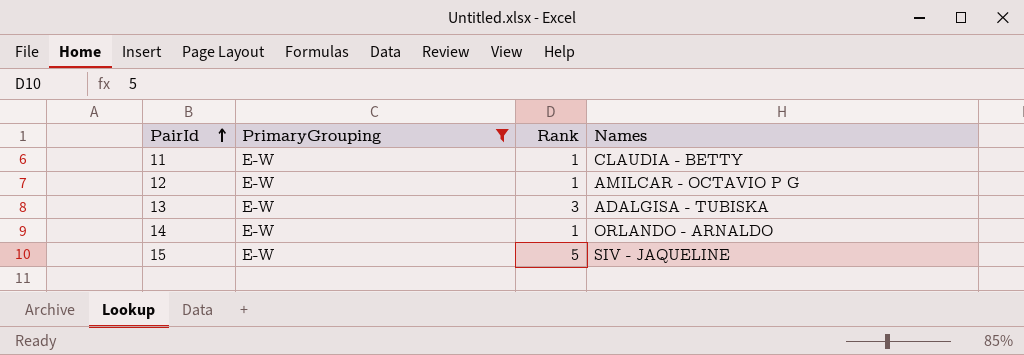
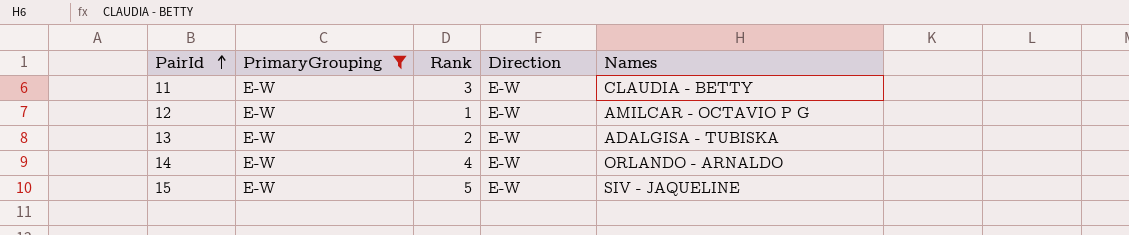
column Direction | position: none -> 4
11 | Rank: 1 -> 3
13 | Rank: 3 -> 2
14 | Rank: 1 -> 4

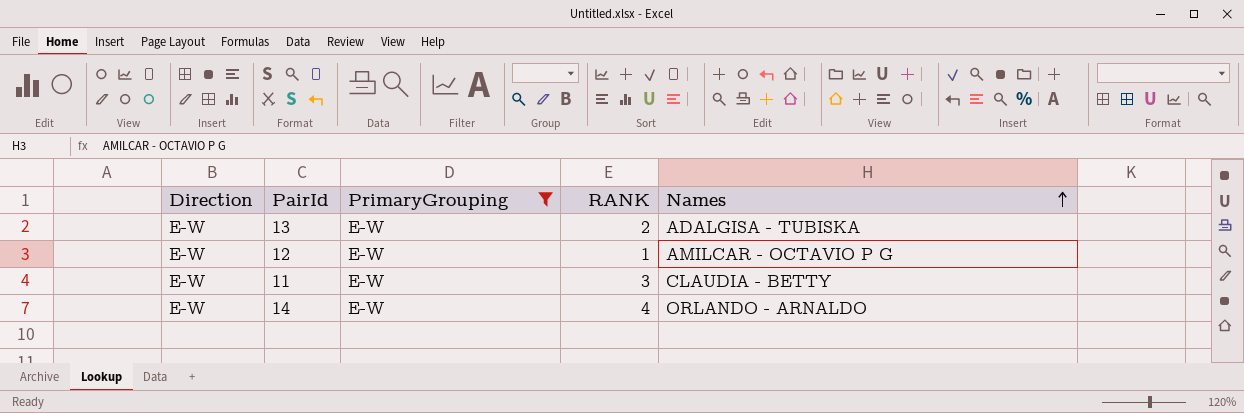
row order: PairId ascending -> Names ascending
column Direction | position: 4 -> 1
column name: Rank -> RANK
row 15: E-W | 5 | E-W | SIV - JAQUELINE -> none

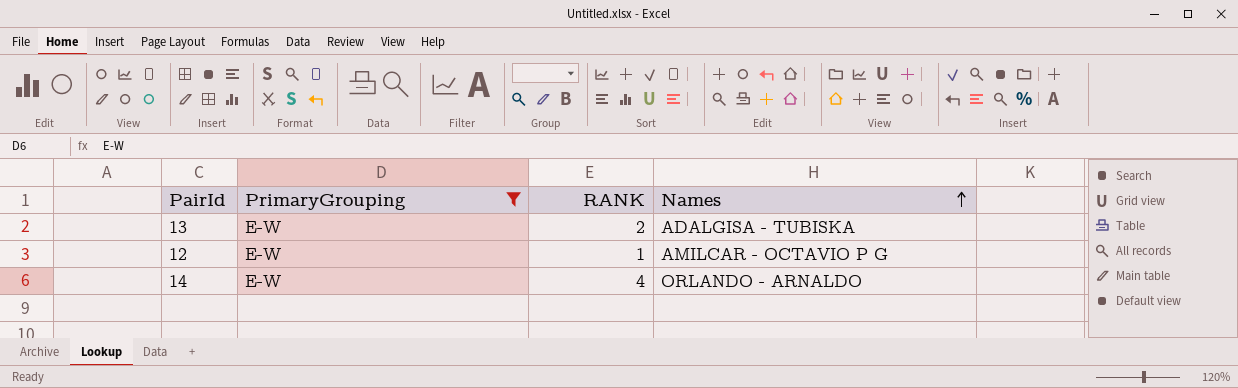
column Direction | position: 1 -> none
row 11: E-W | E-W | 3 | CLAUDIA - BETTY -> none

